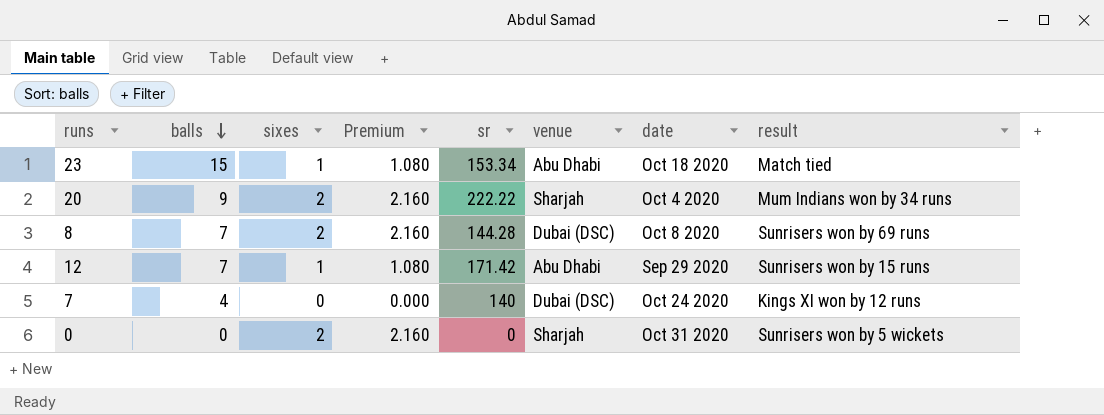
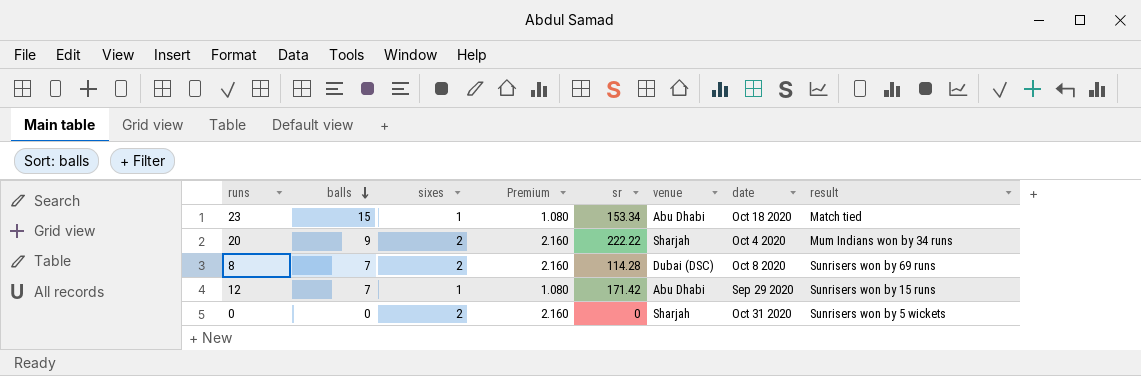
row 7: 4 | 0 | 0.000 | 140 | Dubai (DSC) | Oct 24 2020 | Kings XI won by 12 runs -> none
8 | sr: 144.28 -> 114.28

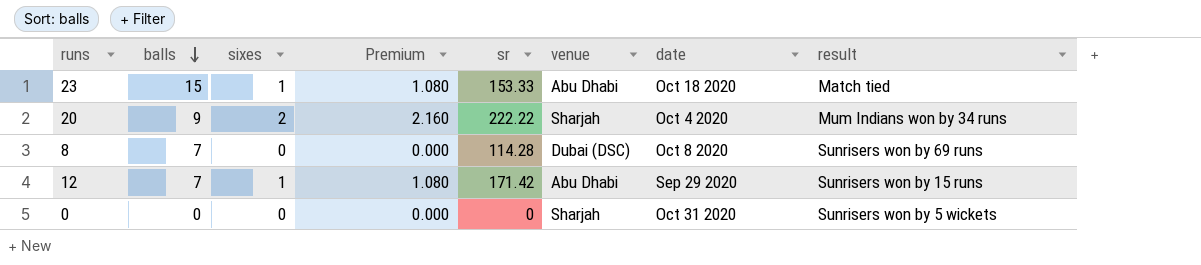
23 | sr: 153.34 -> 153.33
8 | sixes: 2 -> 0
8 | Premium: 2.160 -> 0.000
0 | sixes: 2 -> 0
0 | Premium: 2.160 -> 0.000

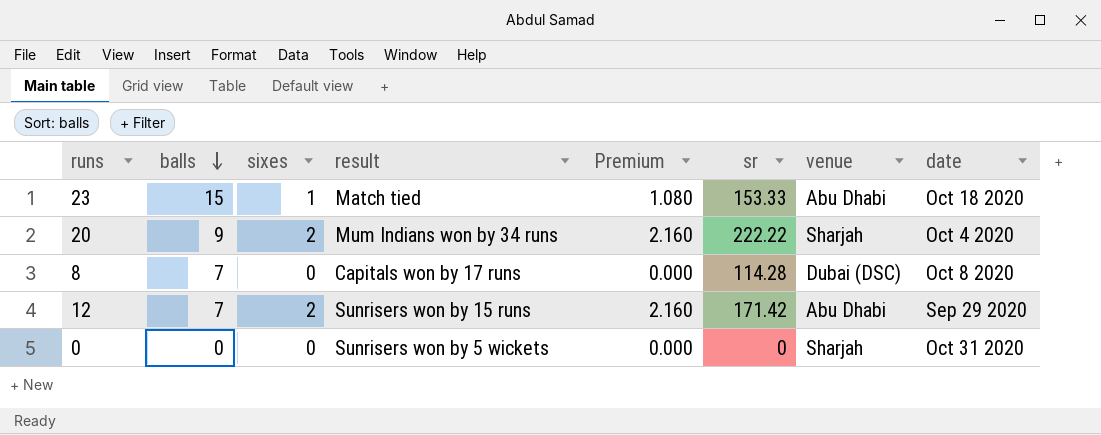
column result | position: 8 -> 4
8 | result: Sunrisers won by 69 runs -> Capitals won by 17 runs
12 | sixes: 1 -> 2
12 | Premium: 1.080 -> 2.160

